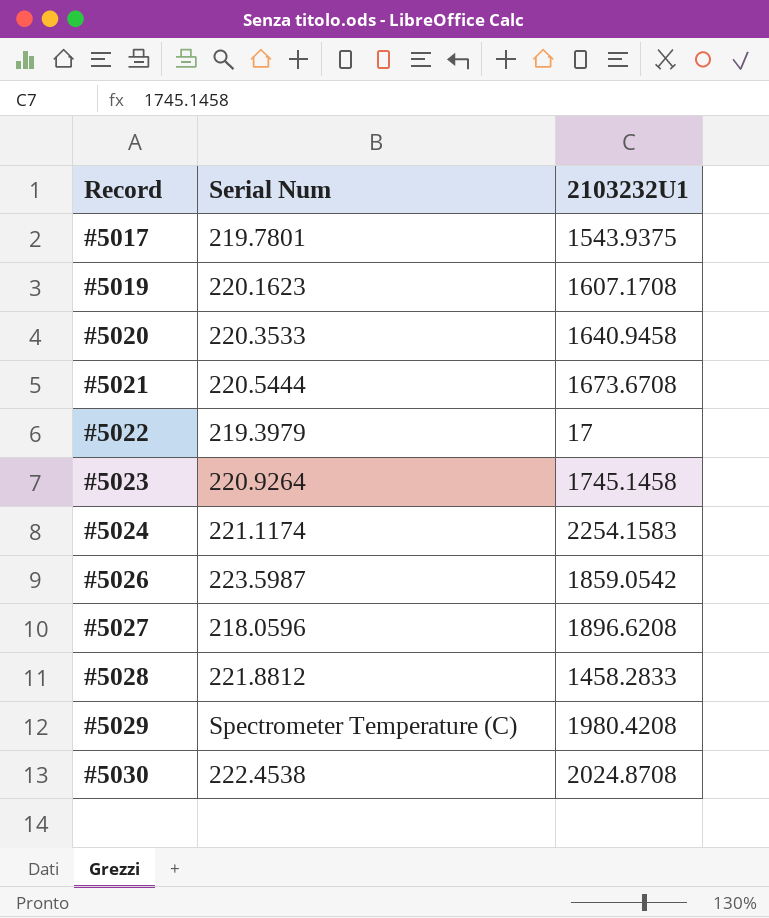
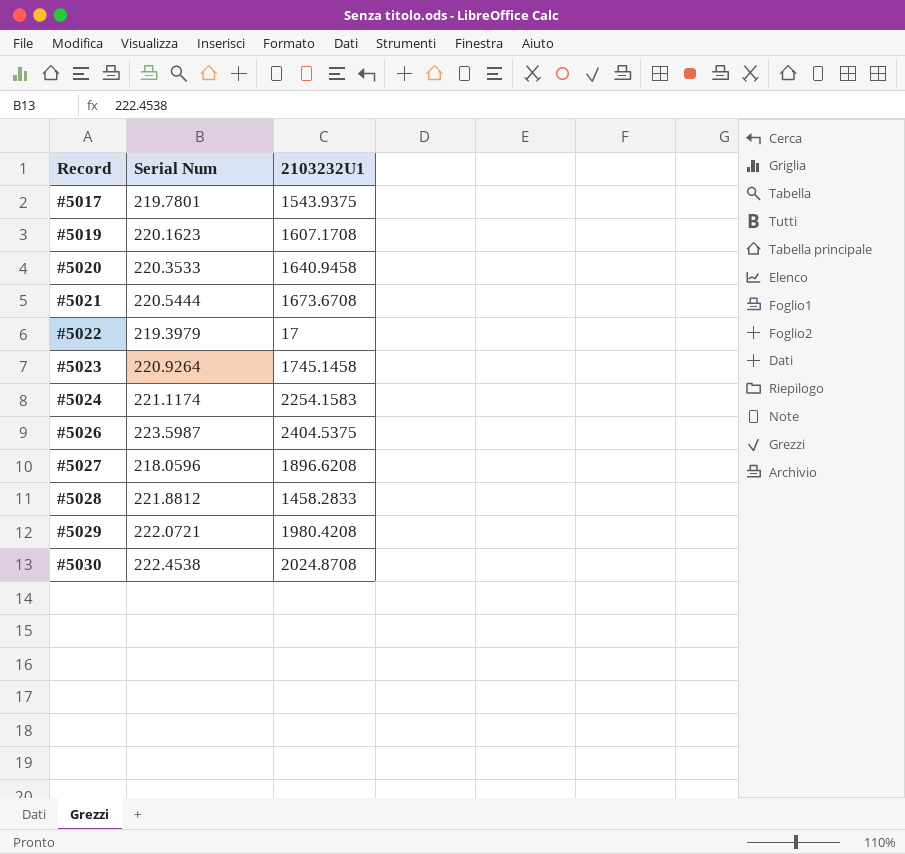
#5026 | 2103232U1: 1859.0542 -> 2404.5375
#5029 | Serial Num: Spectrometer Temperature (C) -> 222.0721

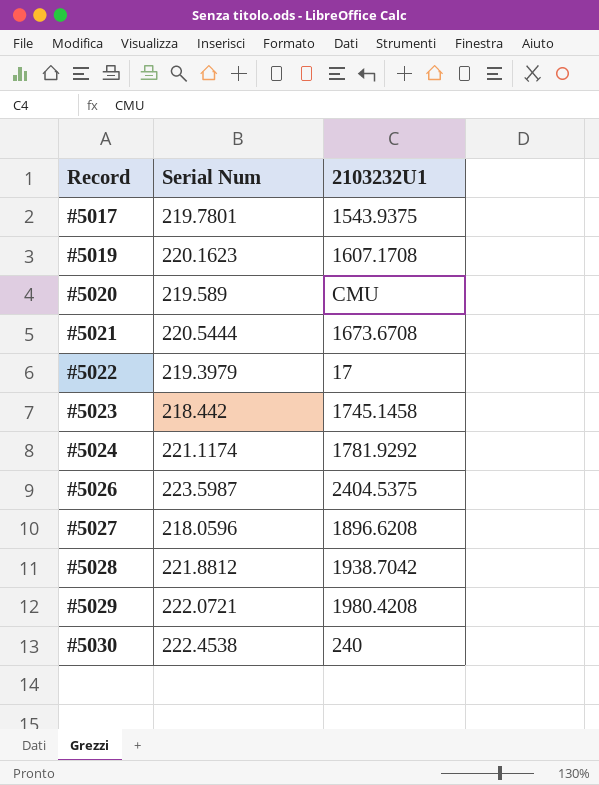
#5020 | Serial Num: 220.3533 -> 219.589
#5020 | 2103232U1: 1640.9458 -> CMU
#5023 | Serial Num: 220.9264 -> 218.442
#5024 | 2103232U1: 2254.1583 -> 1781.9292
#5028 | 2103232U1: 1458.2833 -> 1938.7042
#5030 | 2103232U1: 2024.8708 -> 240

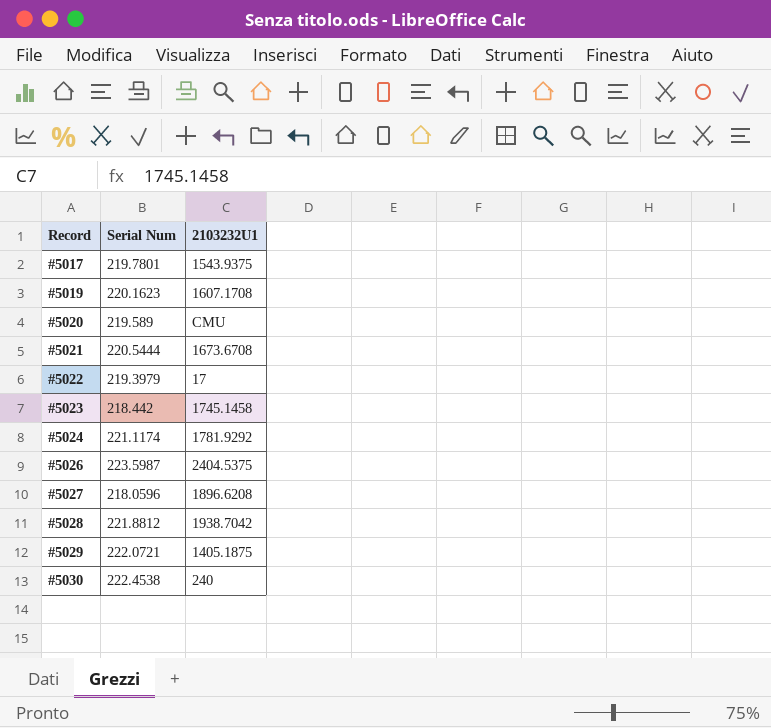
#5029 | 2103232U1: 1980.4208 -> 1405.1875

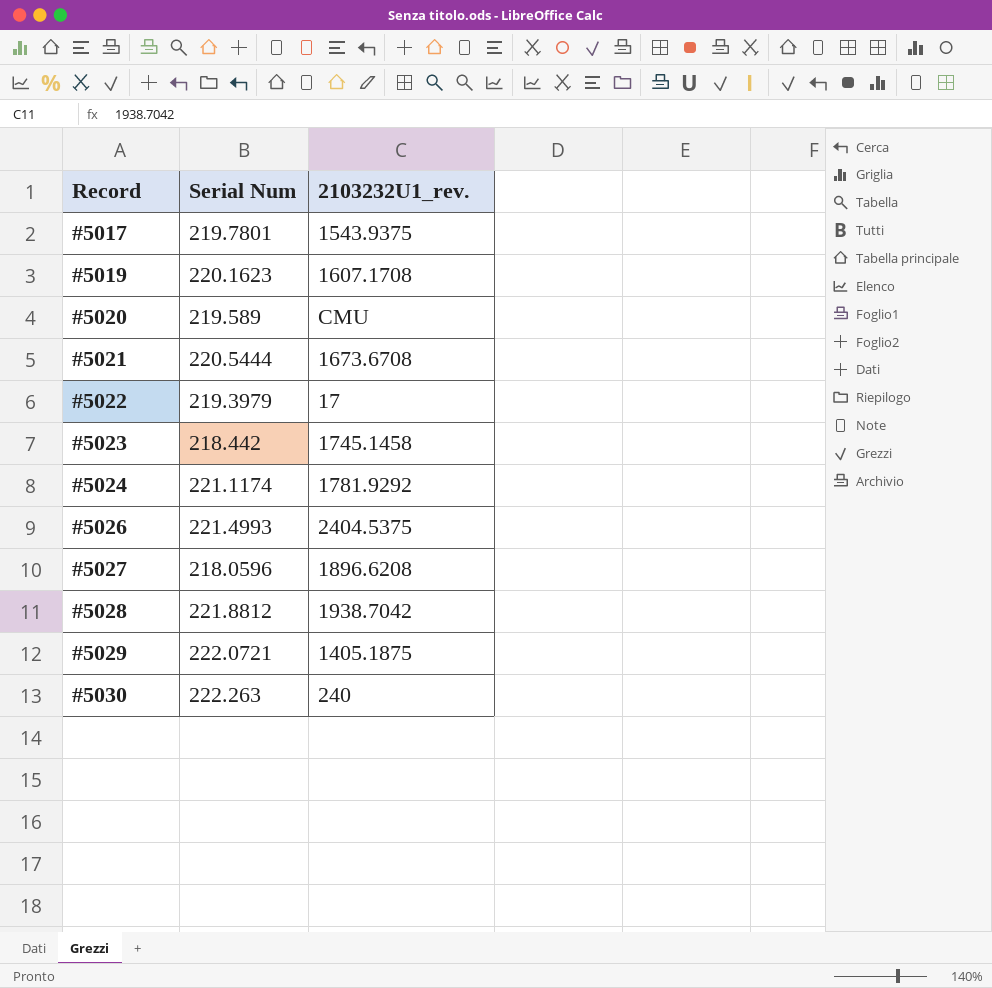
column name: 2103232U1 -> 2103232U1_rev.
#5026 | Serial Num: 223.5987 -> 221.4993
#5030 | Serial Num: 222.4538 -> 222.263

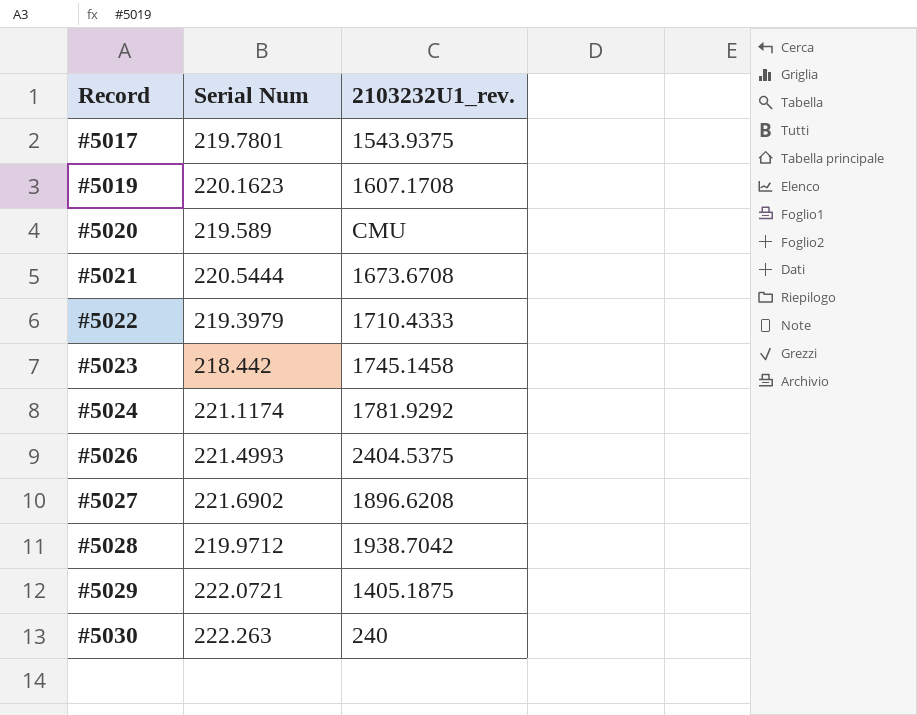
#5022 | 2103232U1_rev.: 17 -> 1710.4333
#5027 | Serial Num: 218.0596 -> 221.6902
#5028 | Serial Num: 221.8812 -> 219.9712

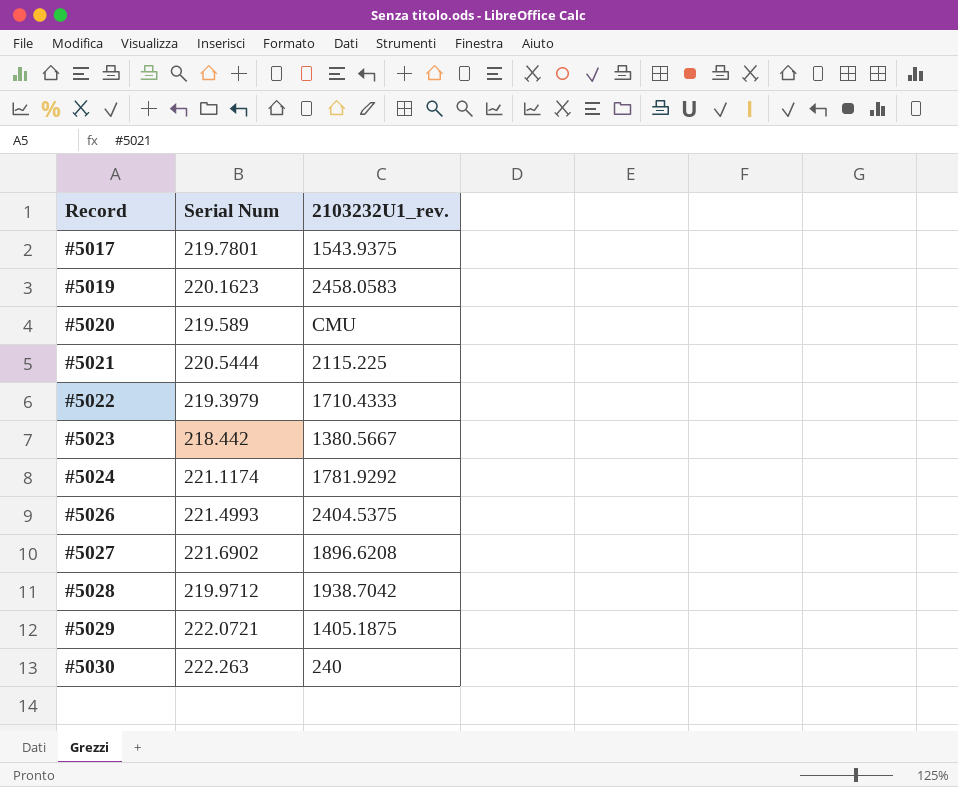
#5019 | 2103232U1_rev.: 1607.1708 -> 2458.0583
#5021 | 2103232U1_rev.: 1673.6708 -> 2115.225
#5023 | 2103232U1_rev.: 1745.1458 -> 1380.5667

